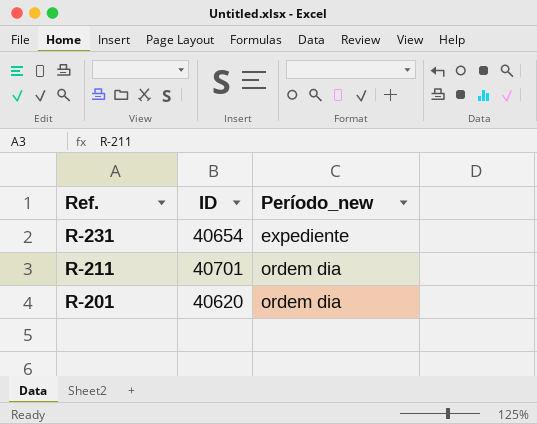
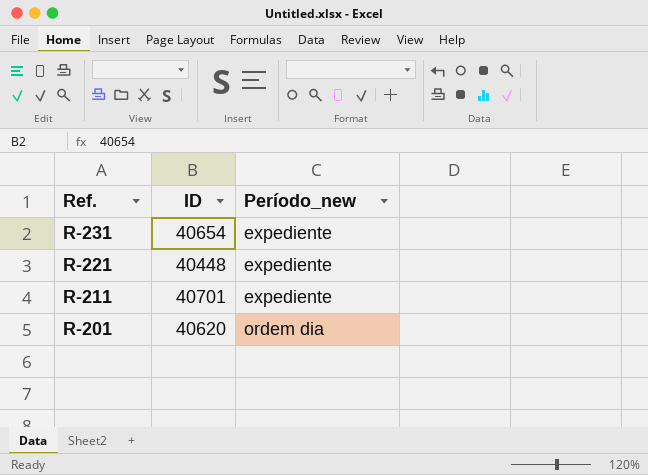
row R-221: none -> 40448 | expediente
R-211 | Período_new: ordem dia -> expediente

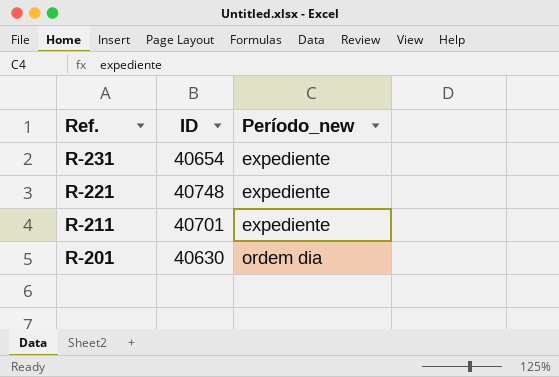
R-221 | ID: 40448 -> 40748
R-201 | ID: 40620 -> 40630

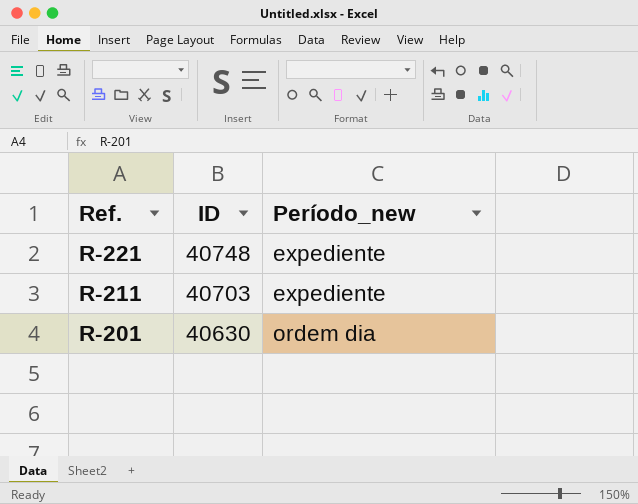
row R-231: 40654 | expediente -> none
R-211 | ID: 40701 -> 40703

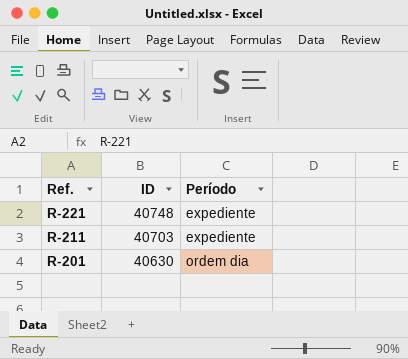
column name: Período_new -> Período

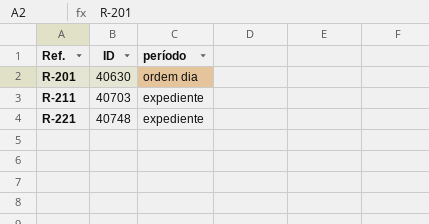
row order: Ref. descending -> Ref. ascending
column name: Período -> período

